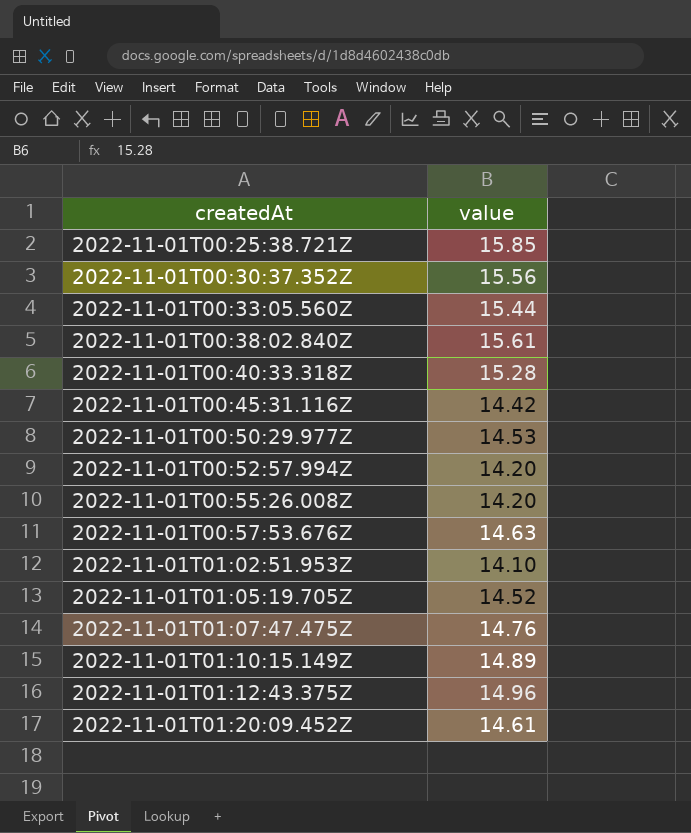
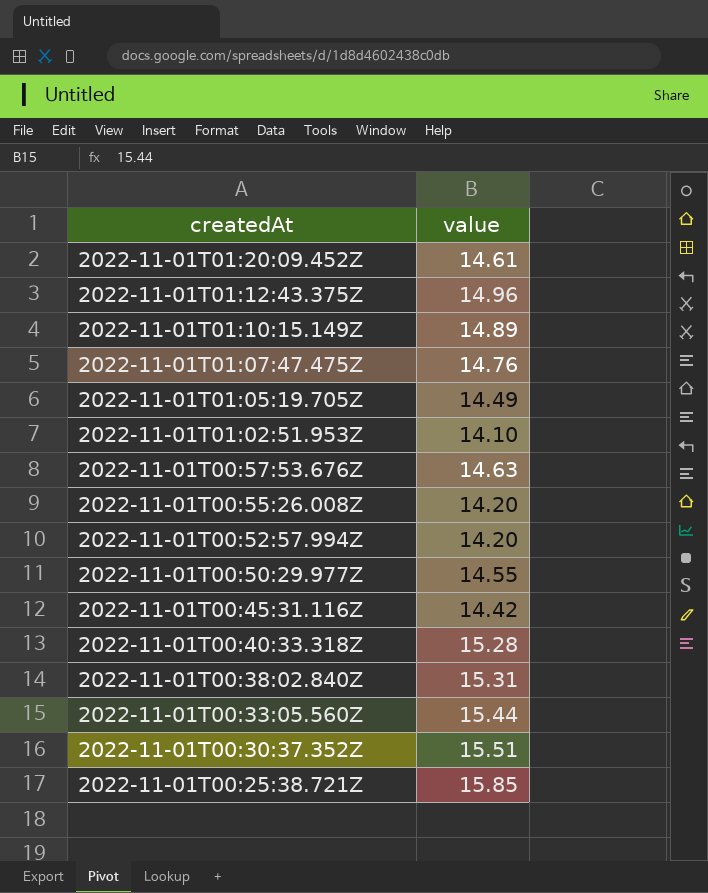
row order: createdAt ascending -> createdAt descending
2022-11-01T01:05:19.705Z | value: 14.52 -> 14.49
2022-11-01T00:50:29.977Z | value: 14.53 -> 14.55
2022-11-01T00:38:02.840Z | value: 15.61 -> 15.31
2022-11-01T00:30:37.352Z | value: 15.56 -> 15.51

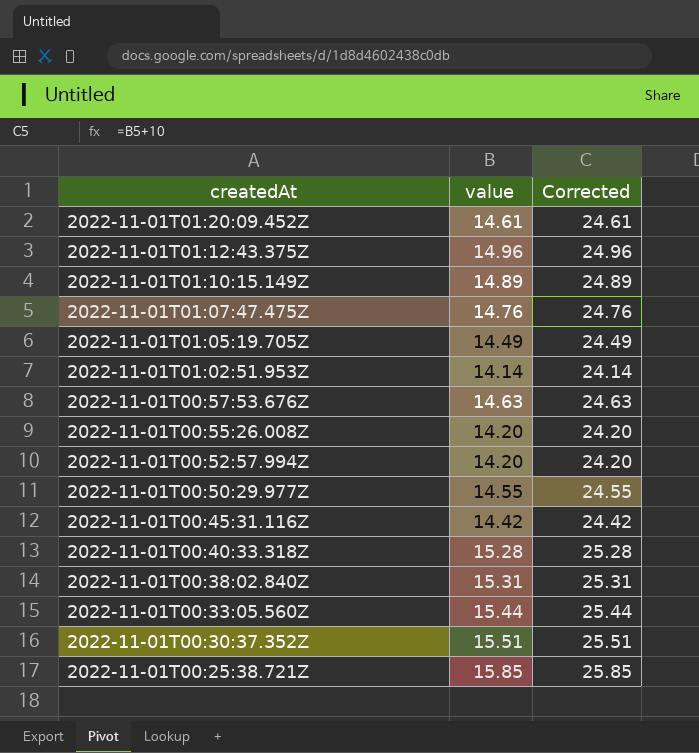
column Corrected | formula: none -> [value] + 10
2022-11-01T01:02:51.953Z | value: 14.10 -> 14.14

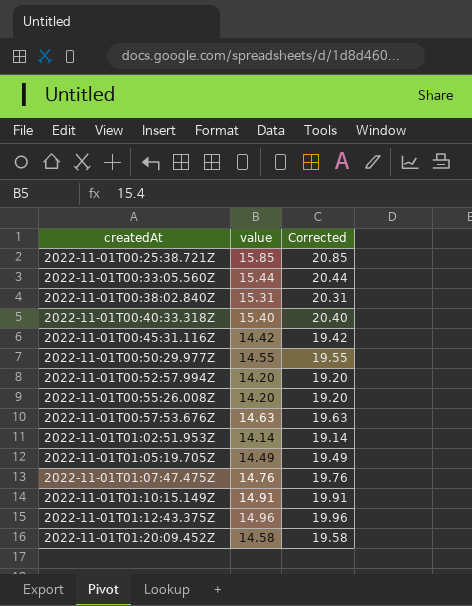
row order: createdAt descending -> createdAt ascending
column Corrected | formula: [value] + 10 -> [value] + 5
row 2022-11-01T00:30:37.352Z: 15.51 | 25.51 -> none
2022-11-01T00:40:33.318Z | value: 15.28 -> 15.40
2022-11-01T01:10:15.149Z | value: 14.89 -> 14.91
2022-11-01T01:20:09.452Z | value: 14.61 -> 14.58

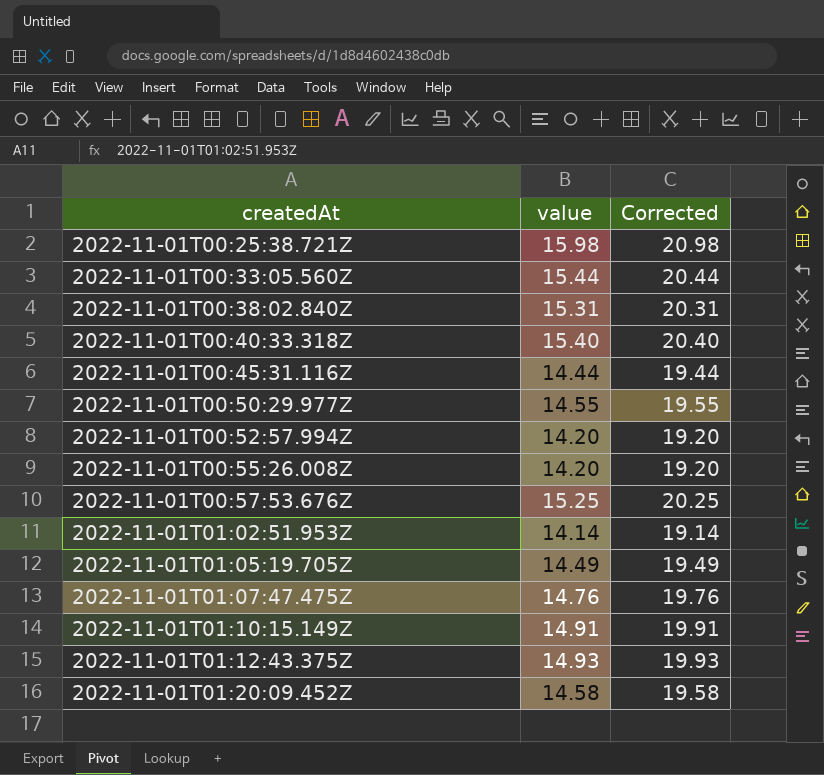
2022-11-01T00:25:38.721Z | value: 15.85 -> 15.98
2022-11-01T00:25:38.721Z | Corrected: 20.85 -> 20.98
2022-11-01T00:45:31.116Z | value: 14.42 -> 14.44
2022-11-01T00:45:31.116Z | Corrected: 19.42 -> 19.44
2022-11-01T00:57:53.676Z | value: 14.63 -> 15.25
2022-11-01T00:57:53.676Z | Corrected: 19.63 -> 20.25
2022-11-01T01:12:43.375Z | value: 14.96 -> 14.93
2022-11-01T01:12:43.375Z | Corrected: 19.96 -> 19.93

